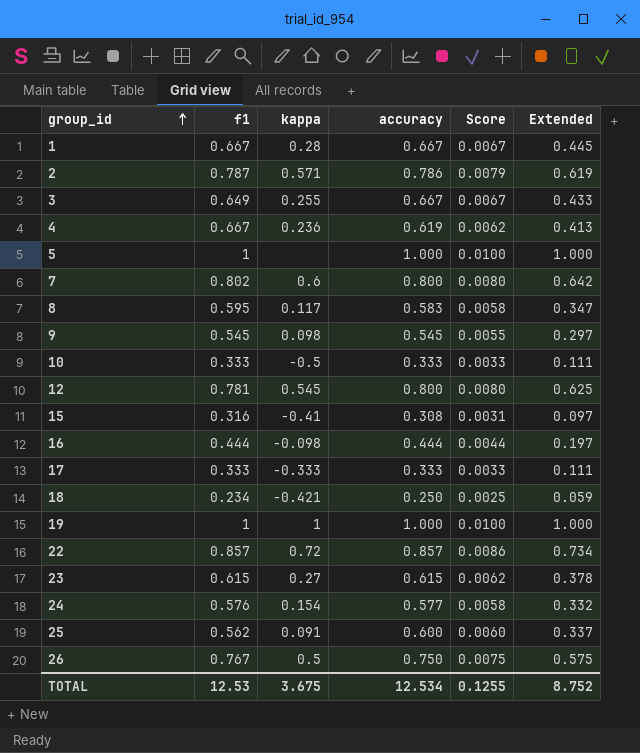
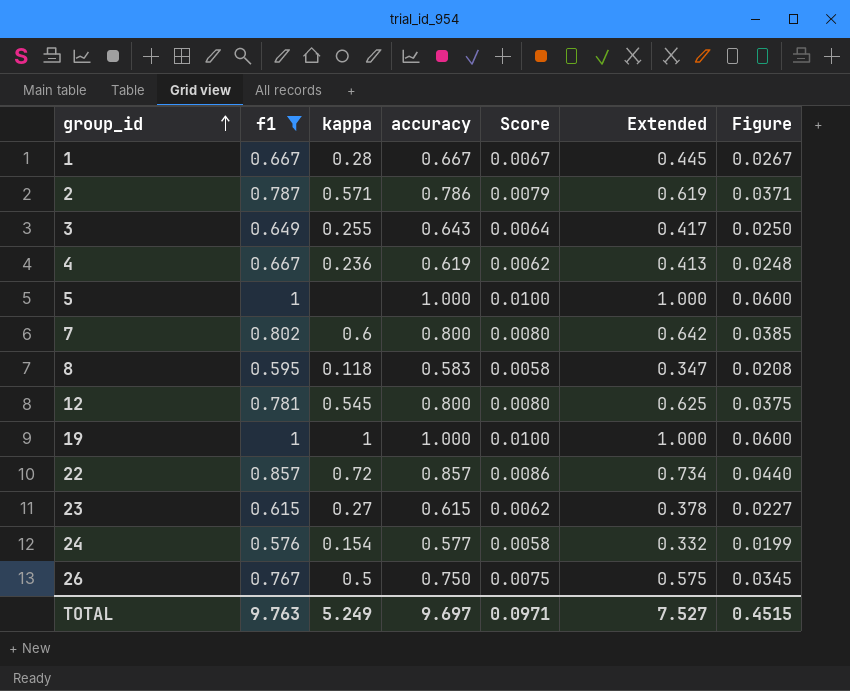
filter: none -> f1 >= 0.576
column Figure | formula: none -> [Extended] * 0.06
3 | accuracy: 0.667 -> 0.643
3 | Score: 0.0067 -> 0.0064
3 | Extended: 0.433 -> 0.417
8 | kappa: 0.117 -> 0.118
TOTAL | f1: 12.53 -> 9.763
TOTAL | kappa: 3.675 -> 5.249
TOTAL | accuracy: 12.534 -> 9.697
TOTAL | Score: 0.1255 -> 0.0971
TOTAL | Extended: 8.752 -> 7.527

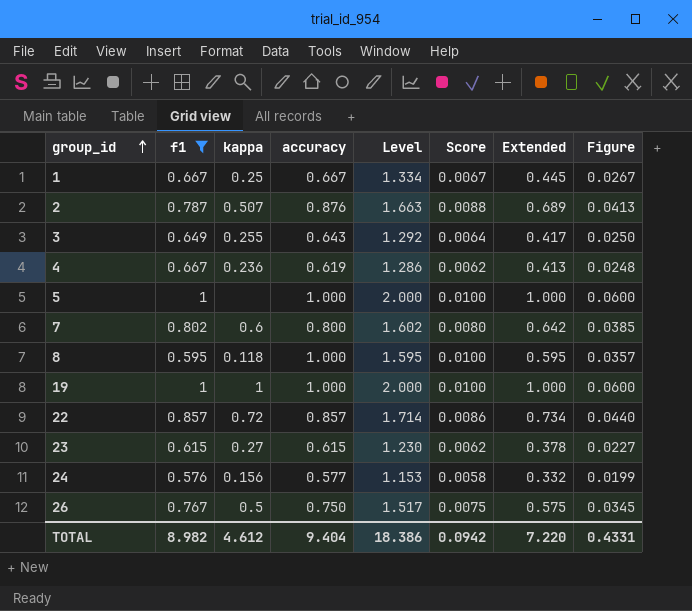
column Level | formula: none -> [f1] + [accuracy]
row 12: 0.781 | 0.545 | 0.800 | 0.0080 | 0.625 | 0.0375 -> none
1 | kappa: 0.28 -> 0.25
2 | kappa: 0.571 -> 0.507
2 | accuracy: 0.786 -> 0.876
2 | Score: 0.0079 -> 0.0088
2 | Extended: 0.619 -> 0.689
2 | Figure: 0.0371 -> 0.0413
8 | accuracy: 0.583 -> 1.000
8 | Score: 0.0058 -> 0.0100
8 | Extended: 0.347 -> 0.595
8 | Figure: 0.0208 -> 0.0357
24 | kappa: 0.154 -> 0.156
TOTAL | f1: 9.763 -> 8.982
TOTAL | kappa: 5.249 -> 4.612
TOTAL | accuracy: 9.697 -> 9.404
TOTAL | Score: 0.0971 -> 0.0942
TOTAL | Extended: 7.527 -> 7.220
TOTAL | Figure: 0.4515 -> 0.4331

